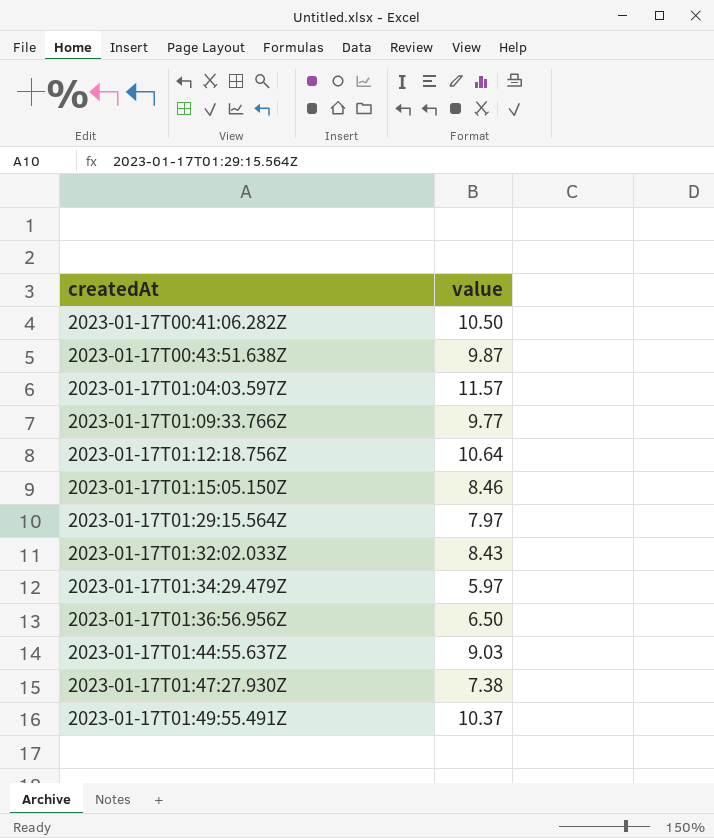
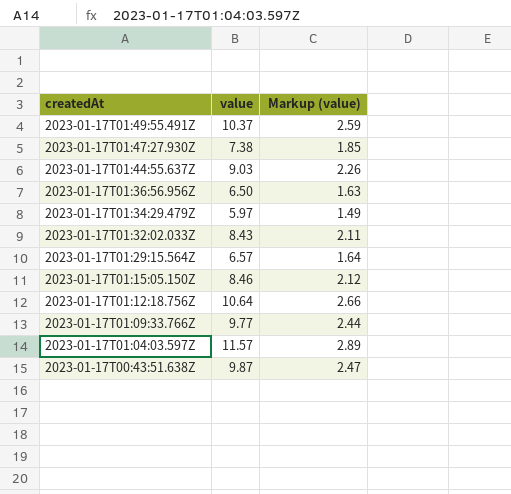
row order: createdAt ascending -> createdAt descending
column Markup (value) | formula: none -> [value] * 0.25
row 2023-01-17T00:41:06.282Z: 10.50 -> none
2023-01-17T01:29:15.564Z | value: 7.97 -> 6.57

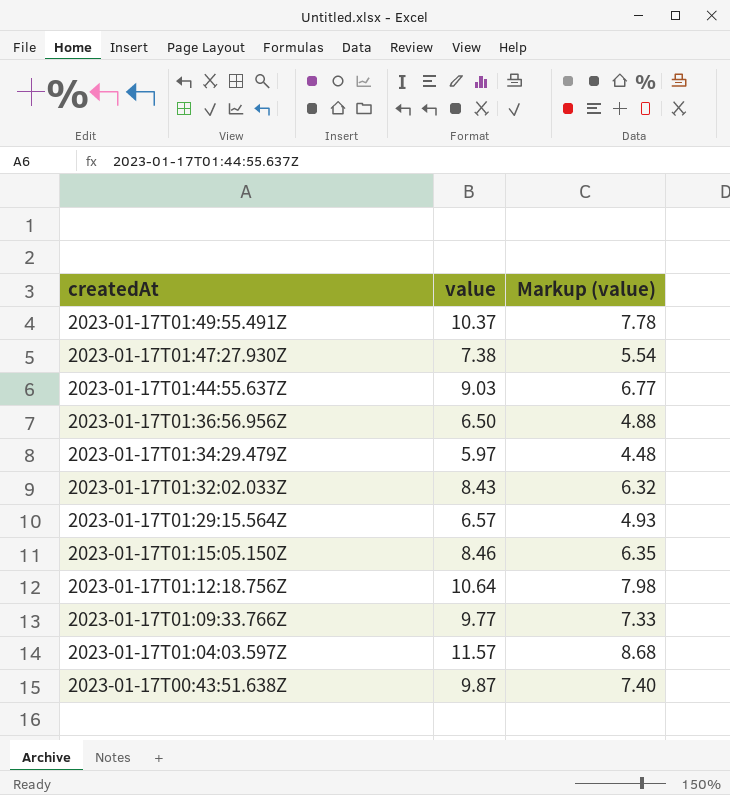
column Markup (value) | formula: [value] * 0.25 -> [value] * 0.75

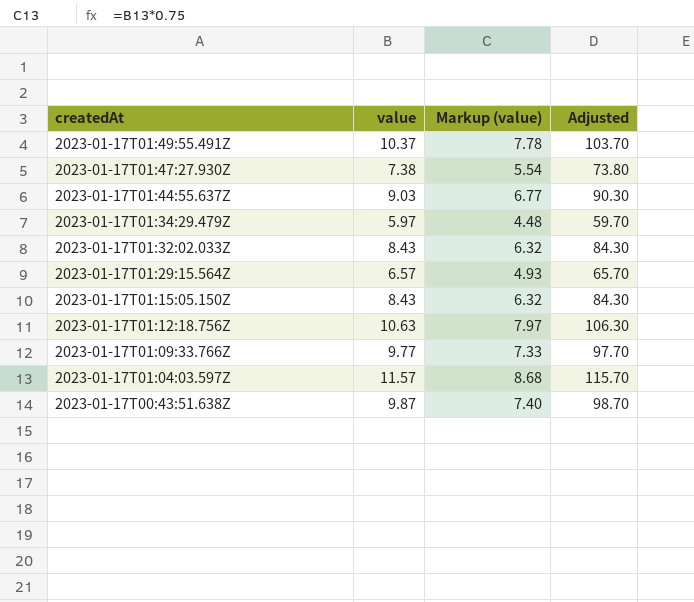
column Adjusted | formula: none -> [value] * 10
row 2023-01-17T01:36:56.956Z: 6.50 | 4.88 -> none
2023-01-17T01:15:05.150Z | value: 8.46 -> 8.43
2023-01-17T01:15:05.150Z | Markup (value): 6.35 -> 6.32
2023-01-17T01:12:18.756Z | value: 10.64 -> 10.63
2023-01-17T01:12:18.756Z | Markup (value): 7.98 -> 7.97

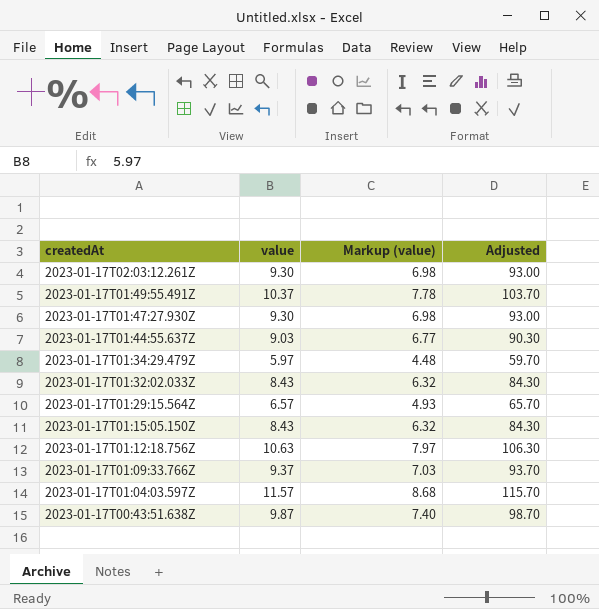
row 2023-01-17T02:03:12.261Z: none -> 9.30 | 6.98 | 93.00
2023-01-17T01:47:27.930Z | value: 7.38 -> 9.30
2023-01-17T01:47:27.930Z | Markup (value): 5.54 -> 6.98
2023-01-17T01:47:27.930Z | Adjusted: 73.80 -> 93.00
2023-01-17T01:09:33.766Z | value: 9.77 -> 9.37
2023-01-17T01:09:33.766Z | Markup (value): 7.33 -> 7.03
2023-01-17T01:09:33.766Z | Adjusted: 97.70 -> 93.70

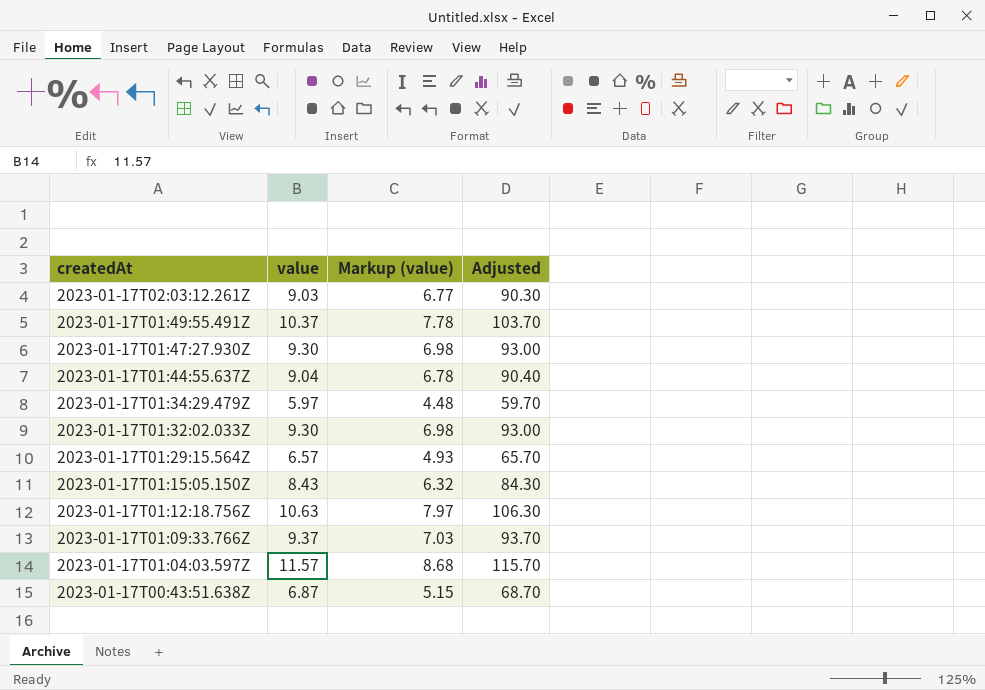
2023-01-17T02:03:12.261Z | value: 9.30 -> 9.03
2023-01-17T02:03:12.261Z | Markup (value): 6.98 -> 6.77
2023-01-17T02:03:12.261Z | Adjusted: 93.00 -> 90.30
2023-01-17T01:44:55.637Z | value: 9.03 -> 9.04
2023-01-17T01:44:55.637Z | Markup (value): 6.77 -> 6.78
2023-01-17T01:44:55.637Z | Adjusted: 90.30 -> 90.40
2023-01-17T01:32:02.033Z | value: 8.43 -> 9.30
2023-01-17T01:32:02.033Z | Markup (value): 6.32 -> 6.98
2023-01-17T01:32:02.033Z | Adjusted: 84.30 -> 93.00
2023-01-17T00:43:51.638Z | value: 9.87 -> 6.87
2023-01-17T00:43:51.638Z | Markup (value): 7.40 -> 5.15
2023-01-17T00:43:51.638Z | Adjusted: 98.70 -> 68.70

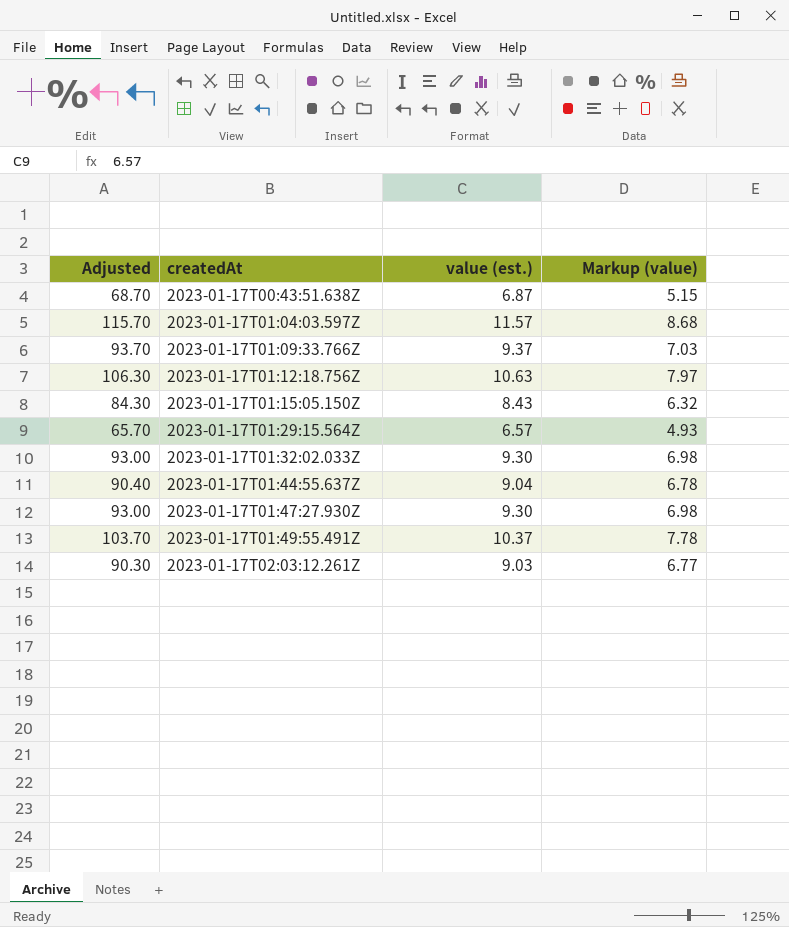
row order: createdAt descending -> createdAt ascending
column Adjusted | position: 4 -> 1
column name: value -> value (est.)
row 2023-01-17T01:34:29.479Z: 5.97 | 4.48 | 59.70 -> none

